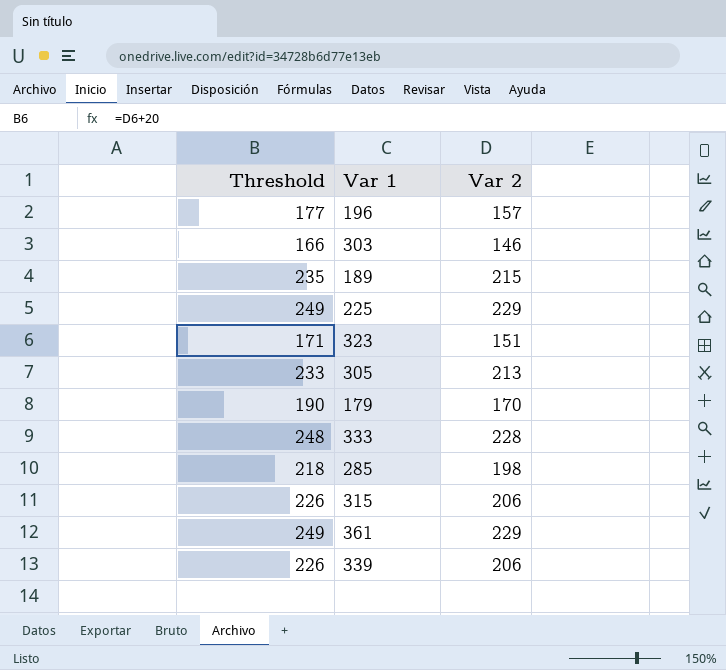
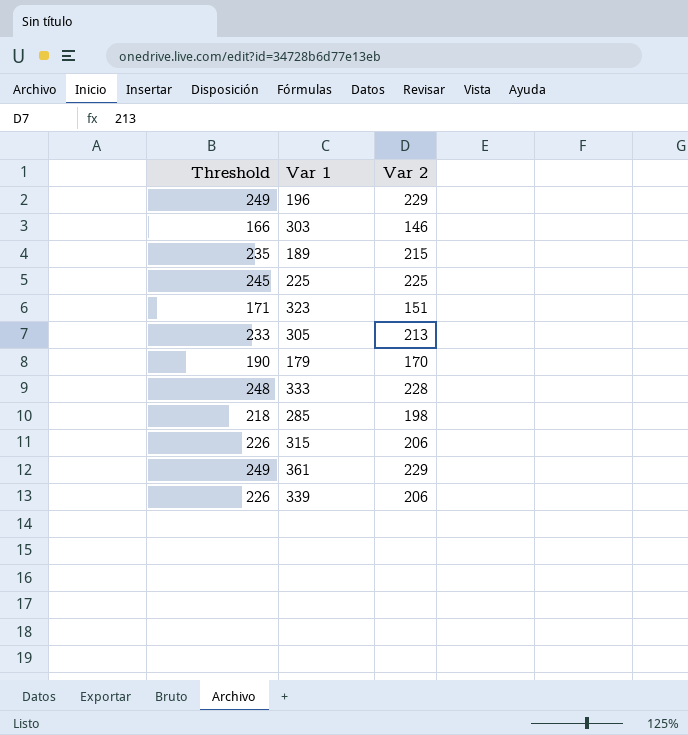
196 | Threshold: 177 -> 249
196 | Var 2: 157 -> 229
225 | Threshold: 249 -> 245
225 | Var 2: 229 -> 225

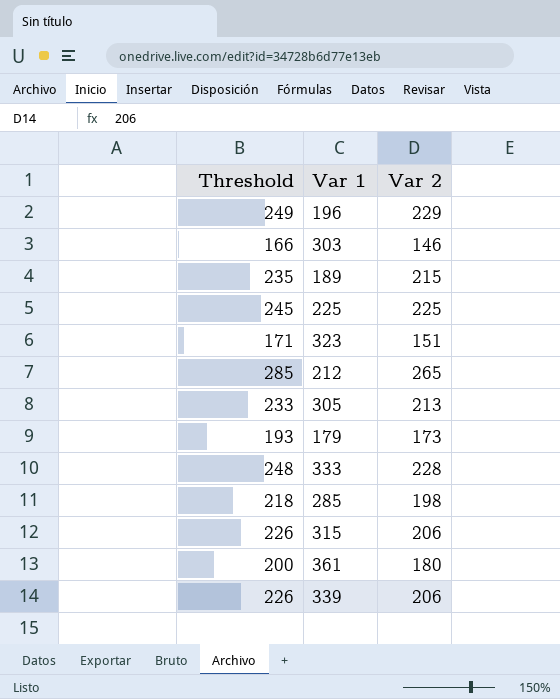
row 212: none -> 285 | 265
179 | Threshold: 190 -> 193
179 | Var 2: 170 -> 173
361 | Threshold: 249 -> 200
361 | Var 2: 229 -> 180

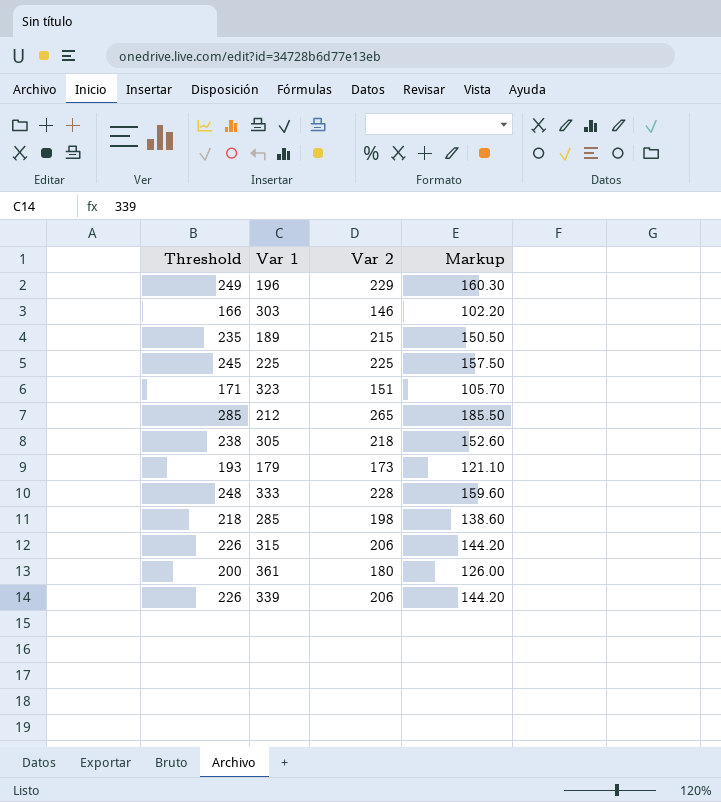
column Markup | formula: none -> [Var 2] * 0.7
305 | Threshold: 233 -> 238
305 | Var 2: 213 -> 218

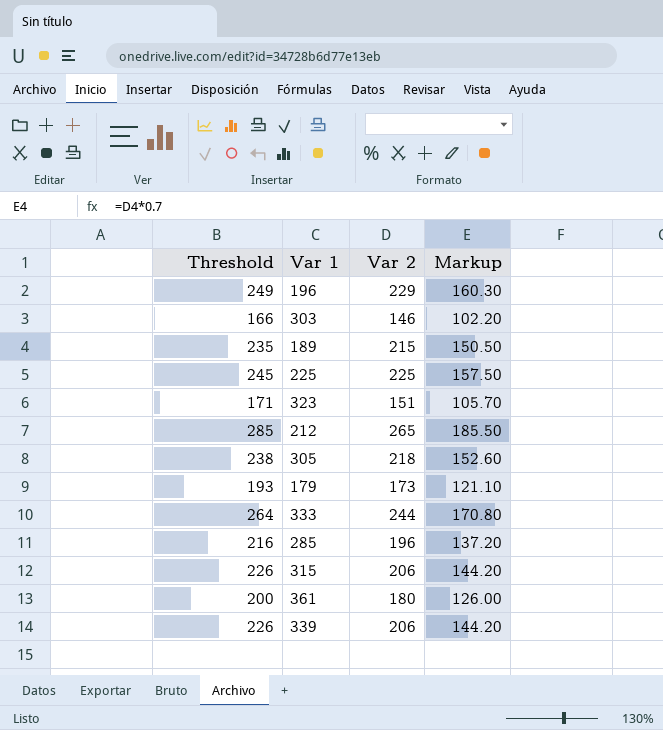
333 | Threshold: 248 -> 264
333 | Var 2: 228 -> 244
333 | Markup: 159.60 -> 170.80
285 | Threshold: 218 -> 216
285 | Var 2: 198 -> 196
285 | Markup: 138.60 -> 137.20

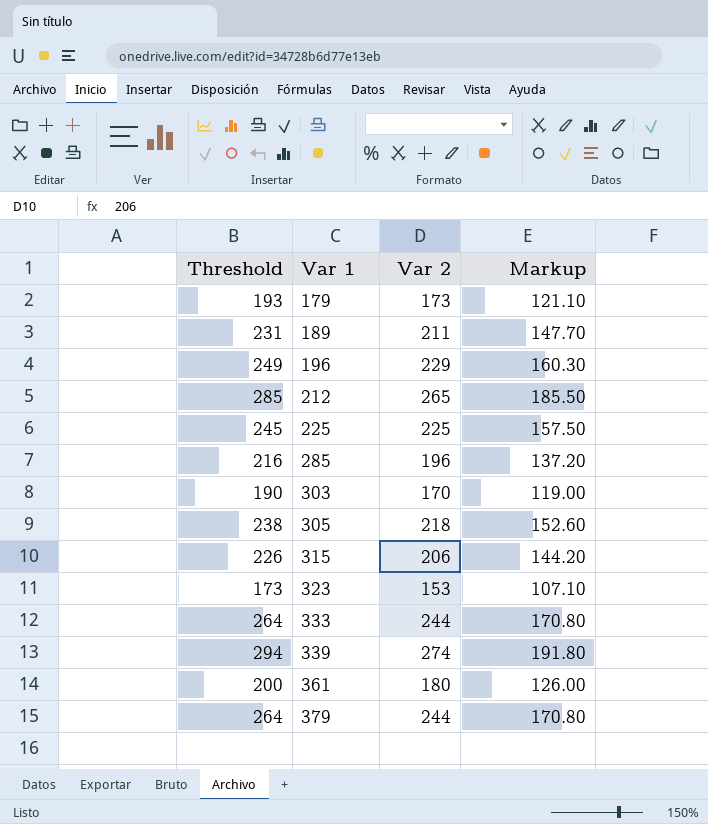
row order: none -> Var 1 ascending
189 | Threshold: 235 -> 231
189 | Var 2: 215 -> 211
189 | Markup: 150.50 -> 147.70
303 | Threshold: 166 -> 190
303 | Var 2: 146 -> 170
303 | Markup: 102.20 -> 119.00
323 | Threshold: 171 -> 173
323 | Var 2: 151 -> 153
323 | Markup: 105.70 -> 107.10
339 | Threshold: 226 -> 294
339 | Var 2: 206 -> 274
339 | Markup: 144.20 -> 191.80
row 379: none -> 264 | 244 | 170.80

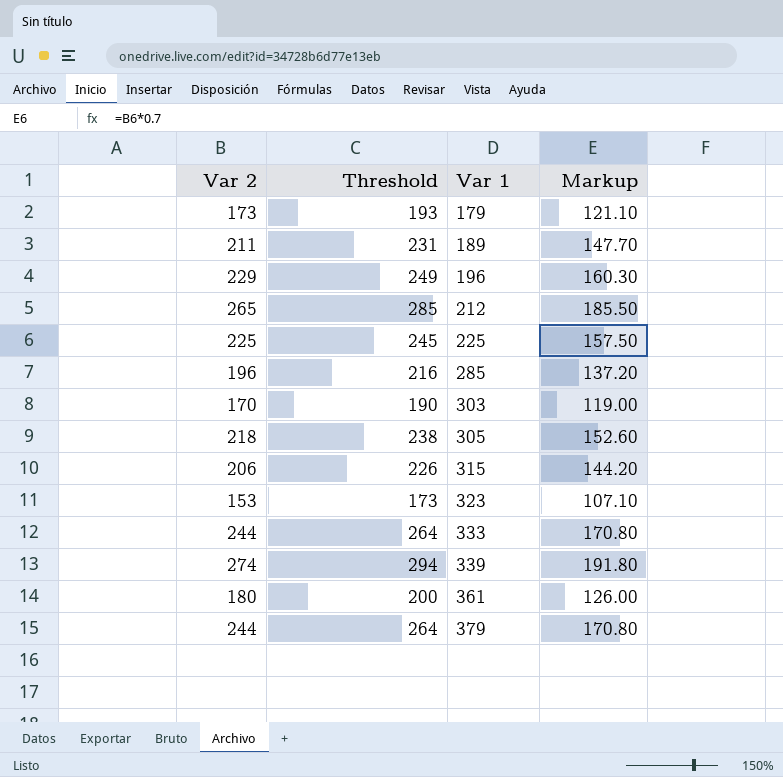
column Var 2 | position: 3 -> 1

